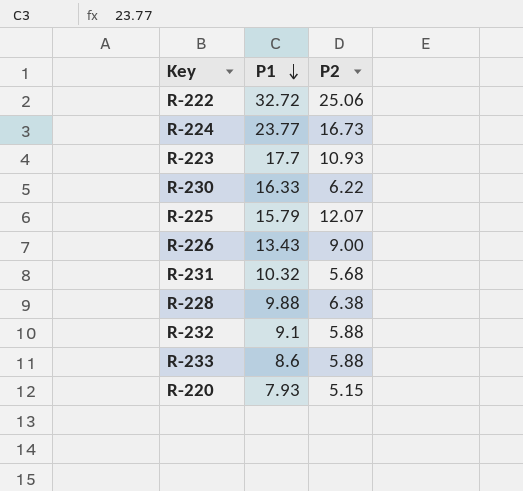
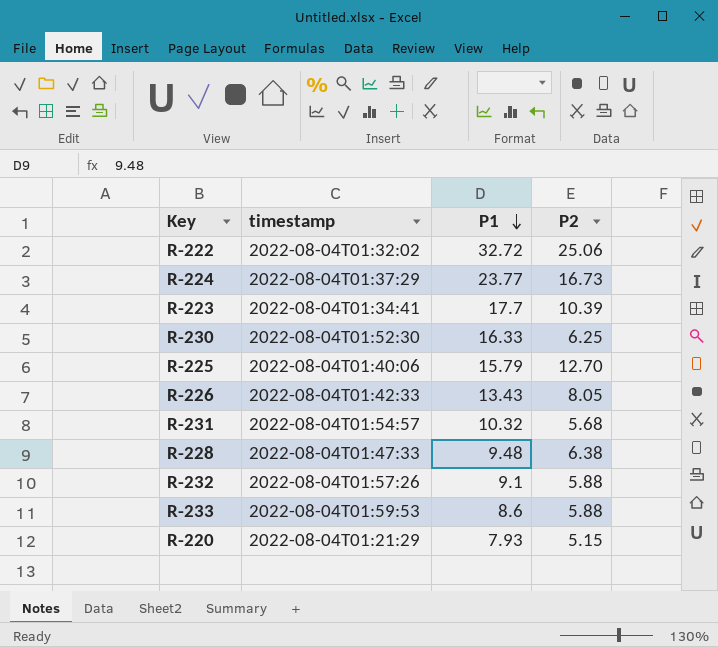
column timestamp | position: none -> 2
R-223 | P2: 10.93 -> 10.39
R-230 | P2: 6.22 -> 6.25
R-225 | P2: 12.07 -> 12.70
R-226 | P2: 9.00 -> 8.05
R-228 | P1: 9.88 -> 9.48

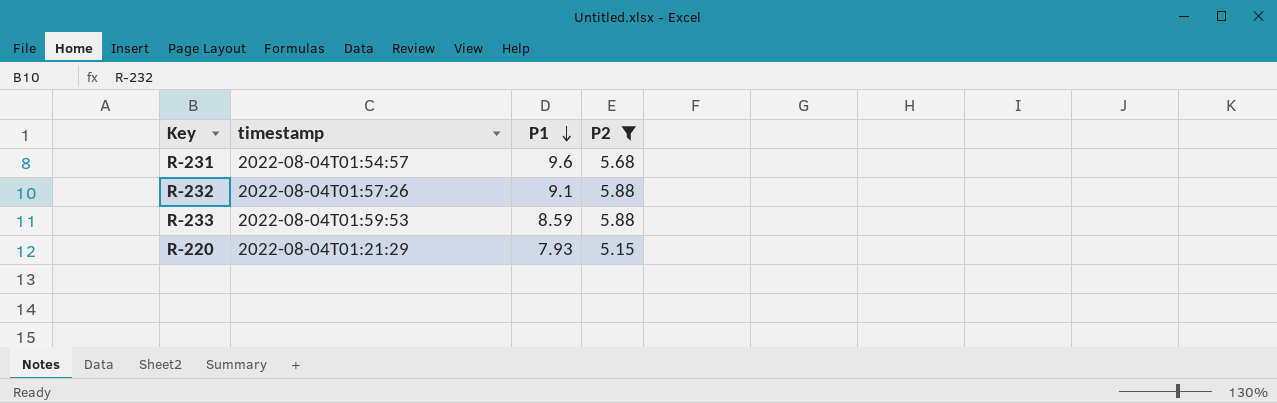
filter: none -> P2 <= 5.88
R-231 | P1: 10.32 -> 9.6
R-233 | P1: 8.6 -> 8.59

